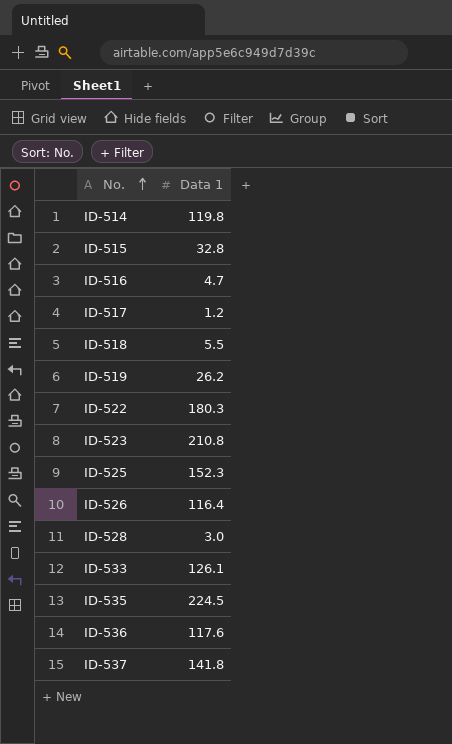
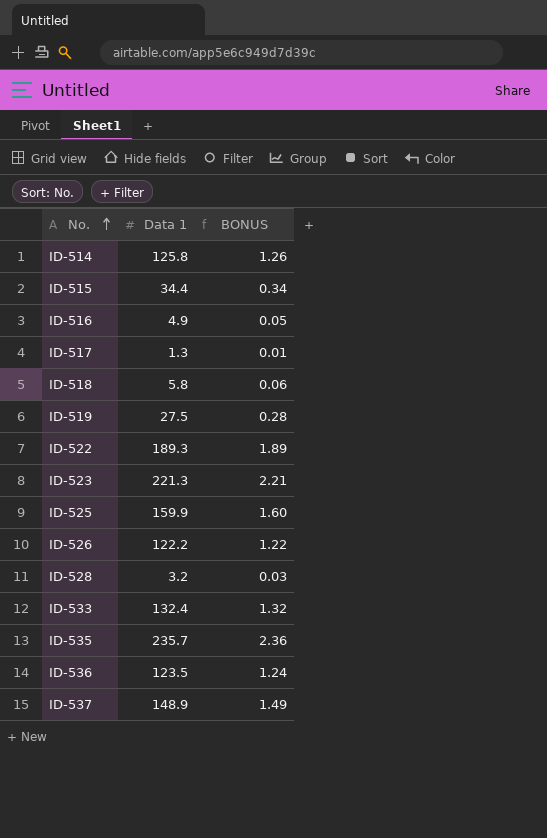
column BONUS | formula: none -> [Data 1] * 0.01
ID-514 | Data 1: 119.8 -> 125.8
ID-515 | Data 1: 32.8 -> 34.4
ID-516 | Data 1: 4.7 -> 4.9
ID-517 | Data 1: 1.2 -> 1.3
ID-518 | Data 1: 5.5 -> 5.8
ID-519 | Data 1: 26.2 -> 27.5
ID-522 | Data 1: 180.3 -> 189.3
ID-523 | Data 1: 210.8 -> 221.3
ID-525 | Data 1: 152.3 -> 159.9
ID-526 | Data 1: 116.4 -> 122.2
ID-528 | Data 1: 3.0 -> 3.2
ID-533 | Data 1: 126.1 -> 132.4
ID-535 | Data 1: 224.5 -> 235.7
ID-536 | Data 1: 117.6 -> 123.5
ID-537 | Data 1: 141.8 -> 148.9

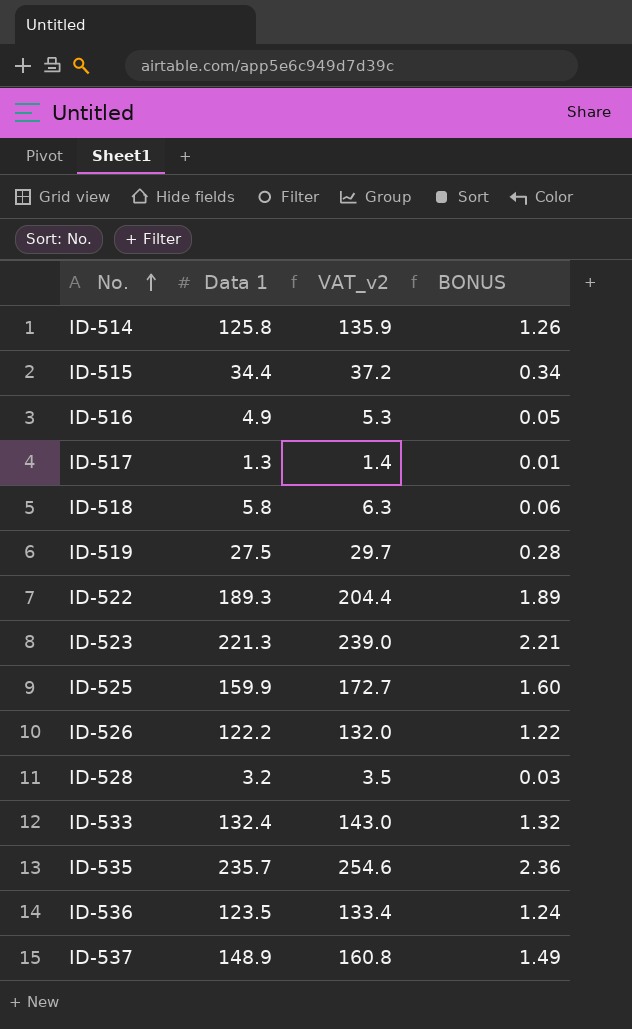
column VAT_v2 | formula: none -> [Data 1] * 1.08

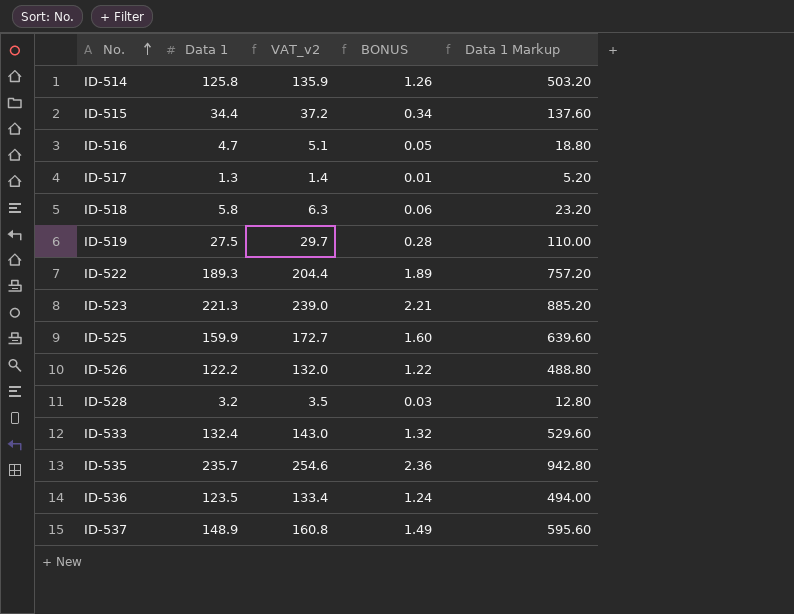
column Data 1 Markup | formula: none -> [Data 1] * 4
ID-516 | Data 1: 4.9 -> 4.7
ID-516 | VAT_v2: 5.3 -> 5.1

